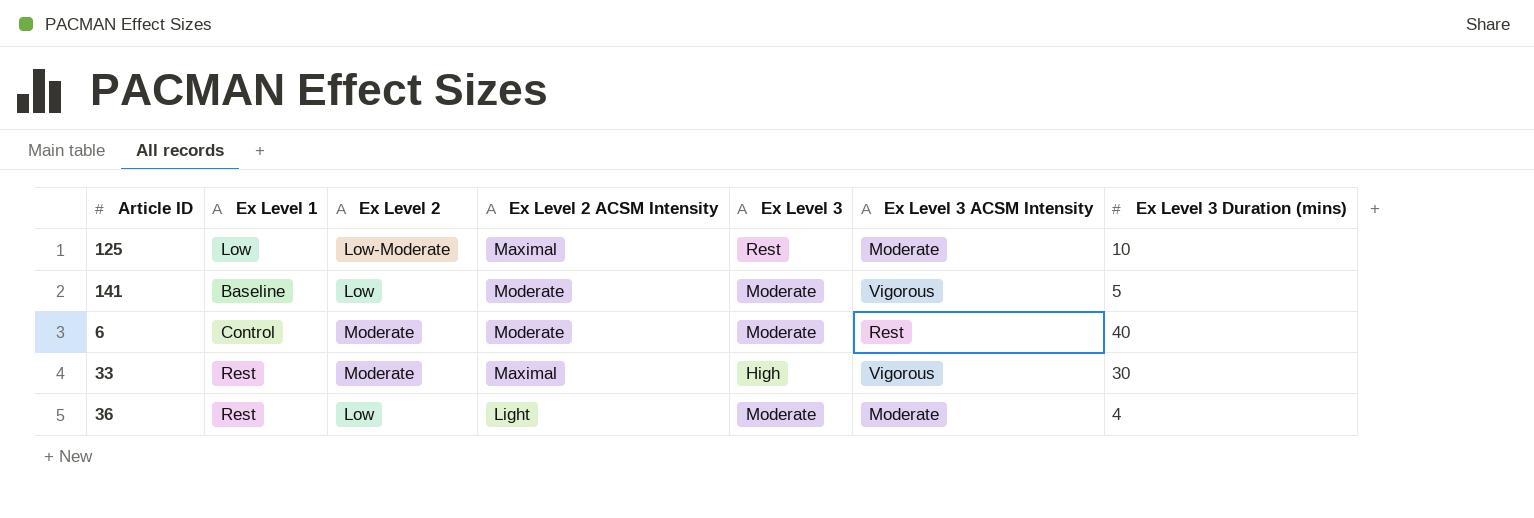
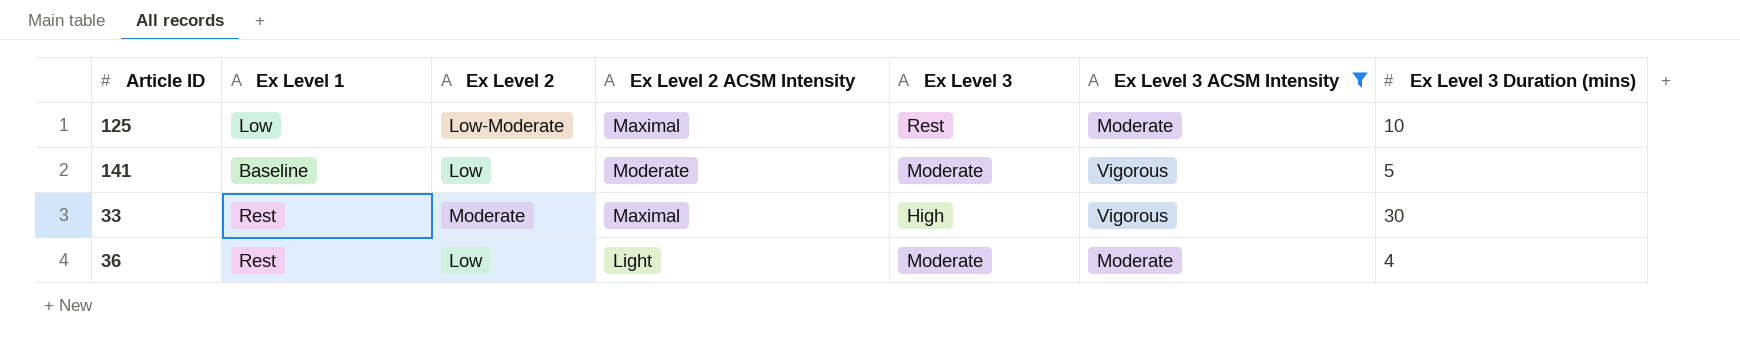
filter: none -> Ex Level 3 ACSM Intensity != Rest

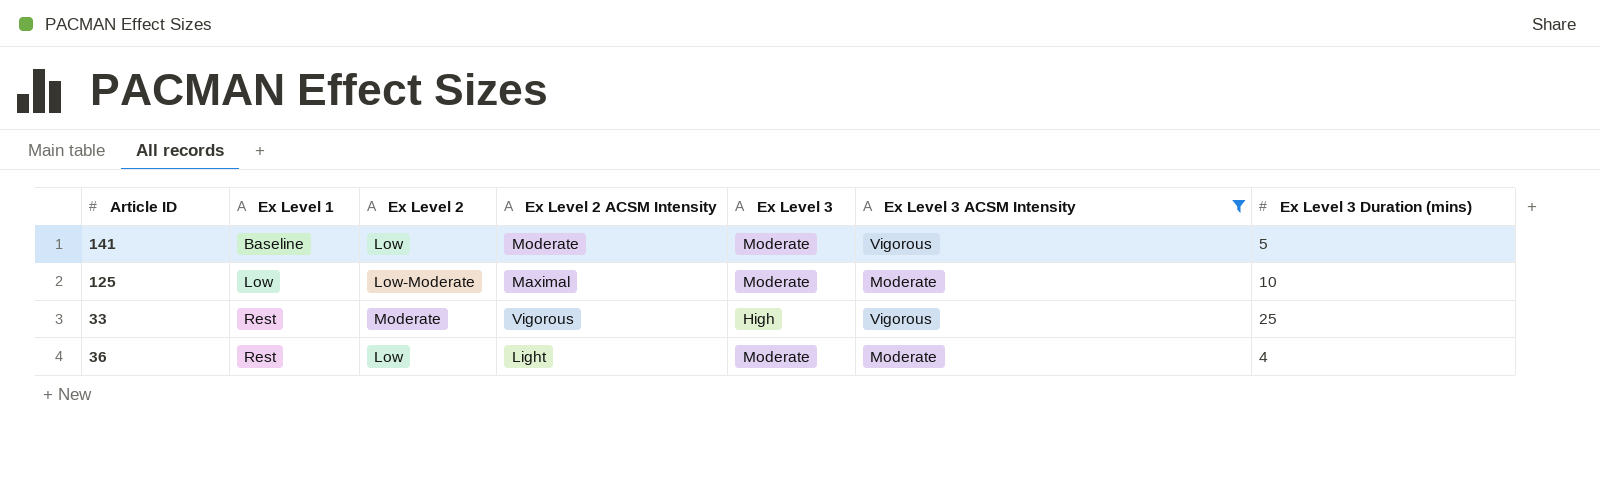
row order: none -> Ex Level 1 ascending
125 | Ex Level 3: Rest -> Moderate
33 | Ex Level 2 ACSM Intensity: Maximal -> Vigorous
33 | Ex Level 3 Duration (mins): 30 -> 25

